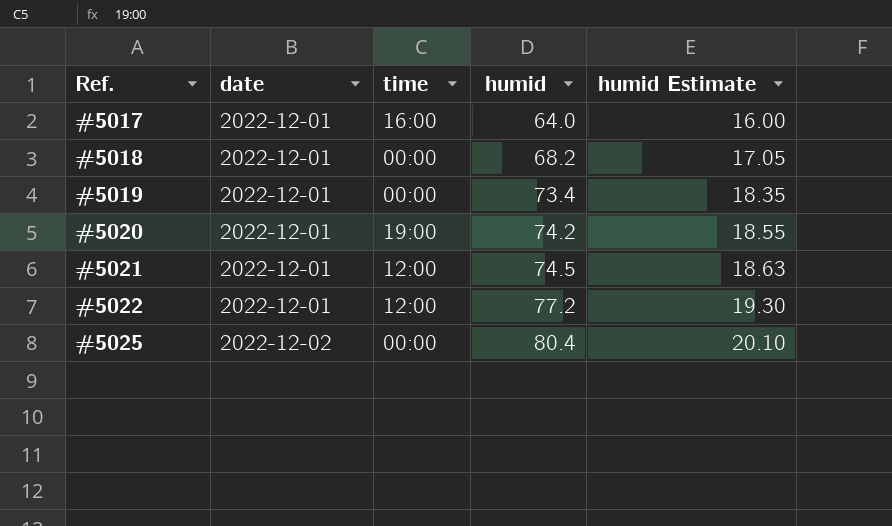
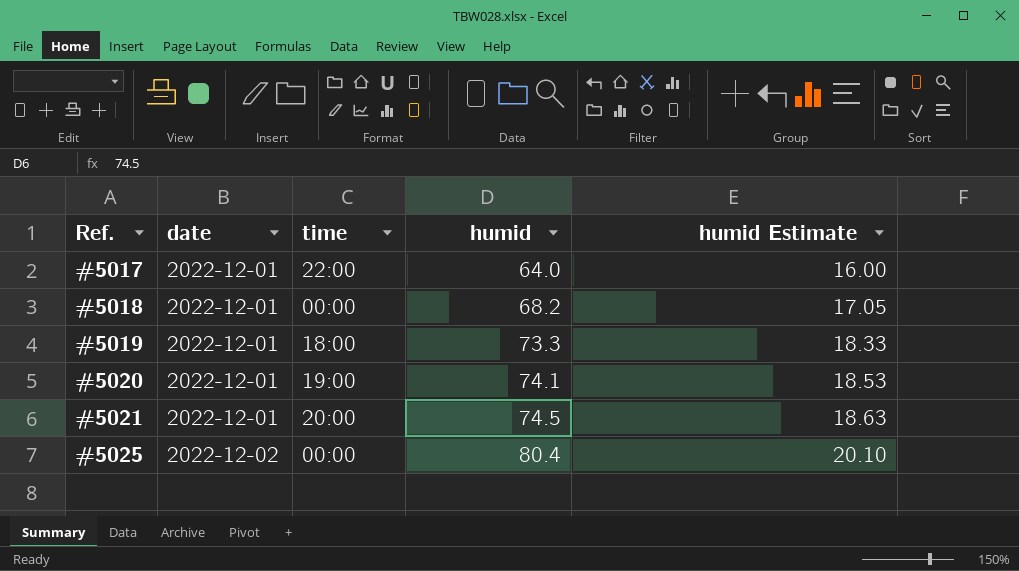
row #5022: 2022-12-01 | 12:00 | 77.2 | 19.30 -> none
#5017 | time: 16:00 -> 22:00
#5019 | time: 00:00 -> 18:00
#5019 | humid: 73.4 -> 73.3
#5019 | humid Estimate: 18.35 -> 18.33
#5020 | humid: 74.2 -> 74.1
#5020 | humid Estimate: 18.55 -> 18.53
#5021 | time: 12:00 -> 20:00

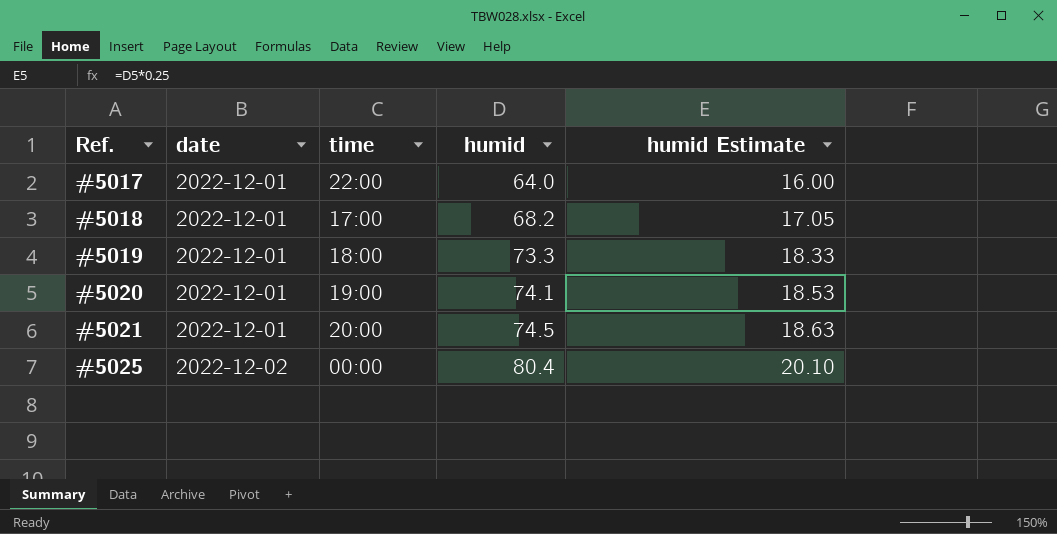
#5018 | time: 00:00 -> 17:00

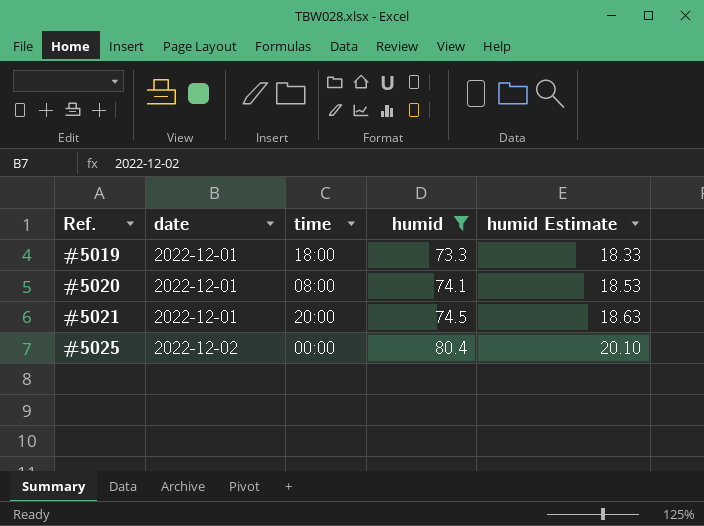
filter: none -> humid >= 73.3
#5020 | time: 19:00 -> 08:00

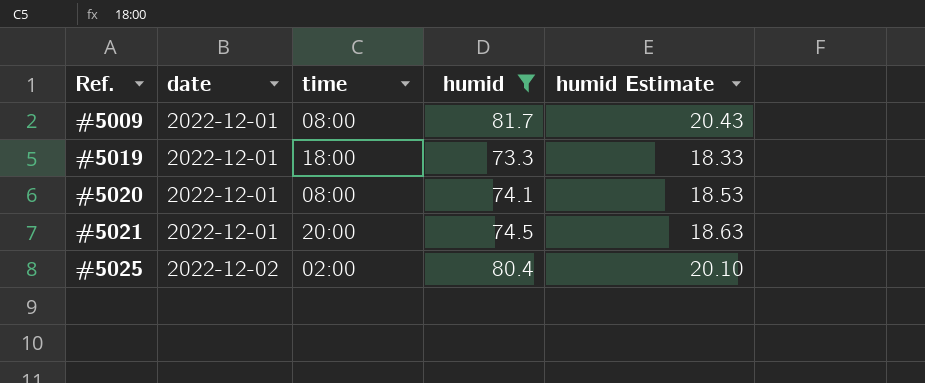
row #5009: none -> 2022-12-01 | 08:00 | 81.7 | 20.43
#5025 | time: 00:00 -> 02:00

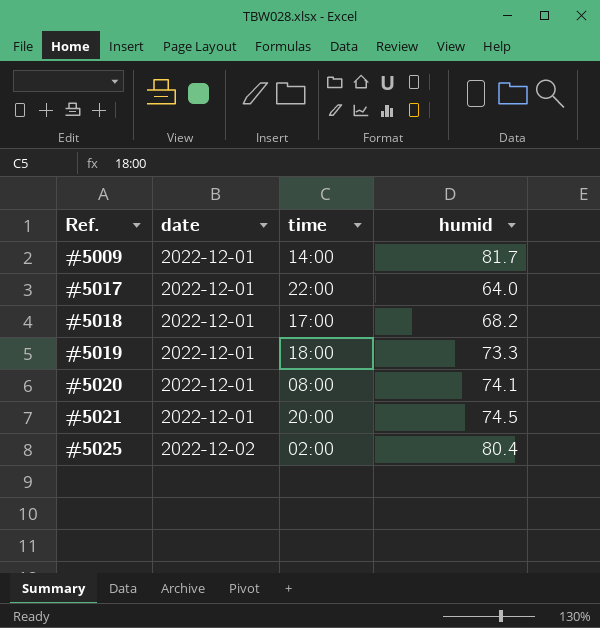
filter: humid >= 73.3 -> none
column humid Estimate | formula: [humid] * 0.25 -> none
#5009 | time: 08:00 -> 14:00

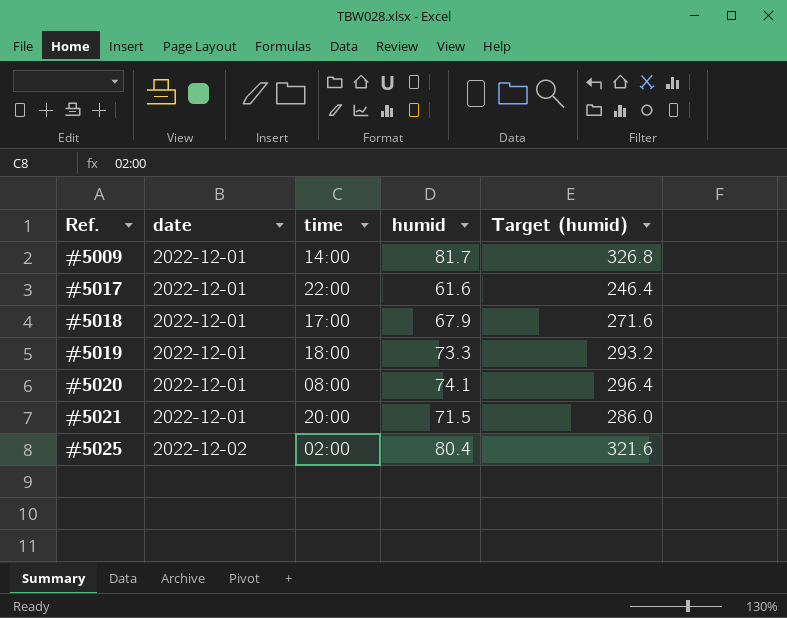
column Target (humid) | formula: none -> [humid] * 4
#5017 | humid: 64.0 -> 61.6
#5018 | humid: 68.2 -> 67.9
#5021 | humid: 74.5 -> 71.5

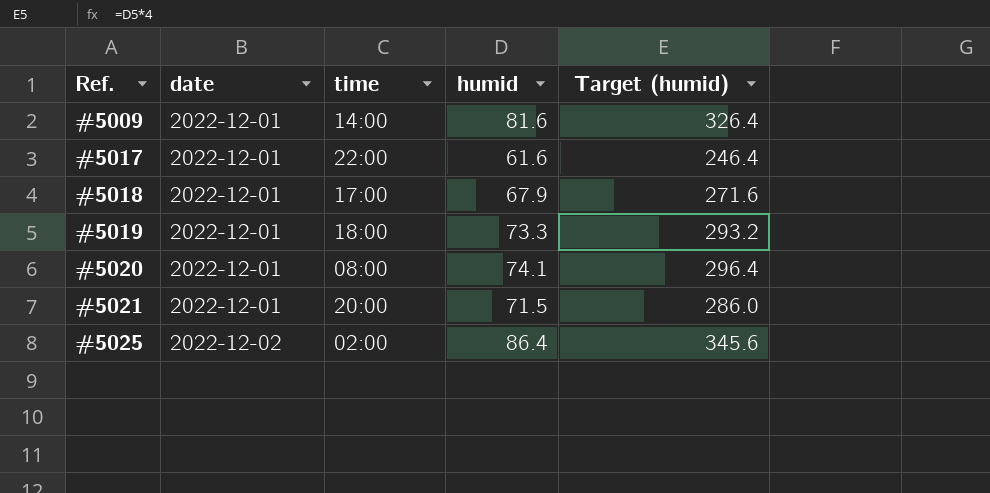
#5009 | humid: 81.7 -> 81.6
#5009 | Target (humid): 326.8 -> 326.4
#5025 | humid: 80.4 -> 86.4
#5025 | Target (humid): 321.6 -> 345.6

